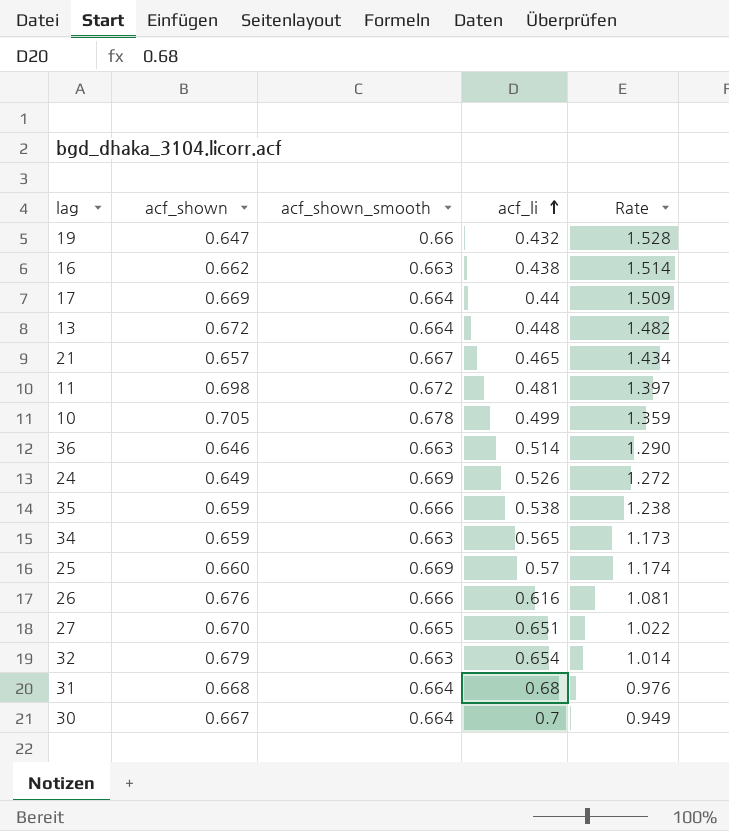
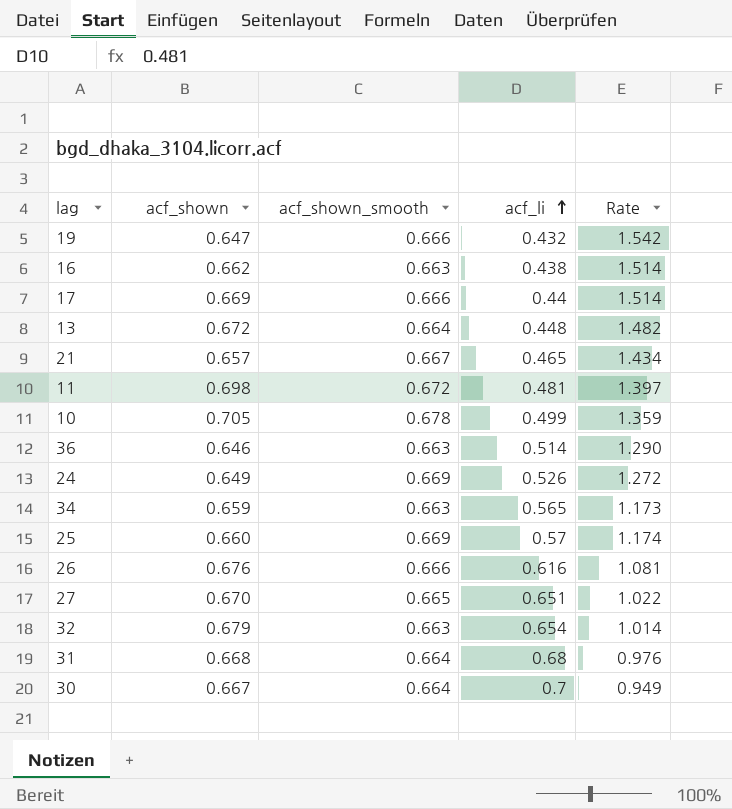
row 35: 0.659 | 0.666 | 0.538 | 1.238 -> none
19 | acf_shown_smooth: 0.66 -> 0.666
19 | Rate: 1.528 -> 1.542
17 | acf_shown_smooth: 0.664 -> 0.666
17 | Rate: 1.509 -> 1.514

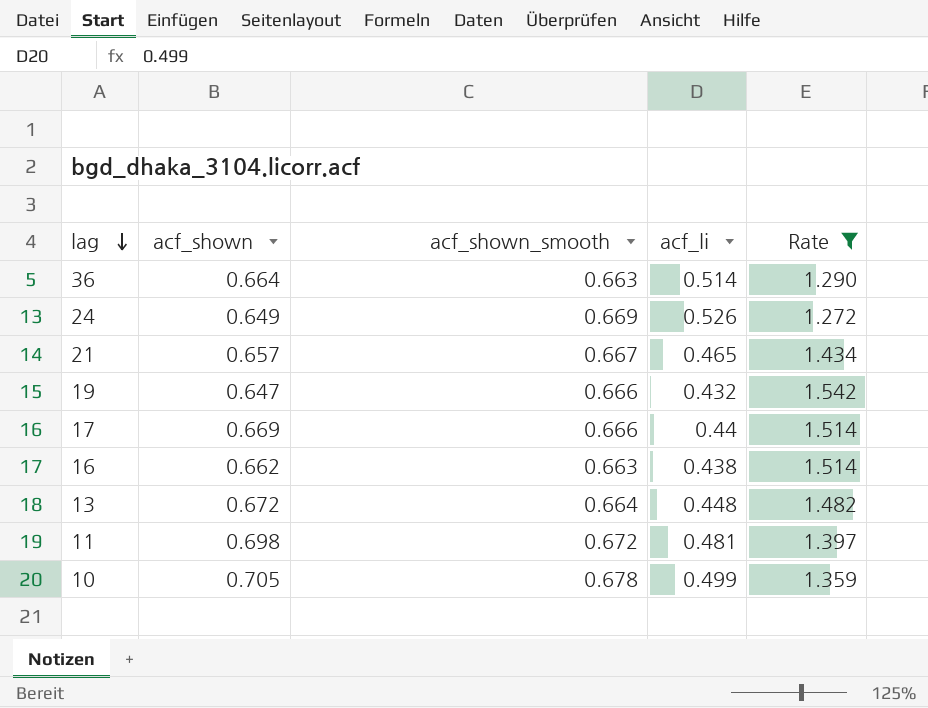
filter: none -> Rate >= 1.272
row order: acf_li ascending -> lag descending
36 | acf_shown: 0.646 -> 0.664

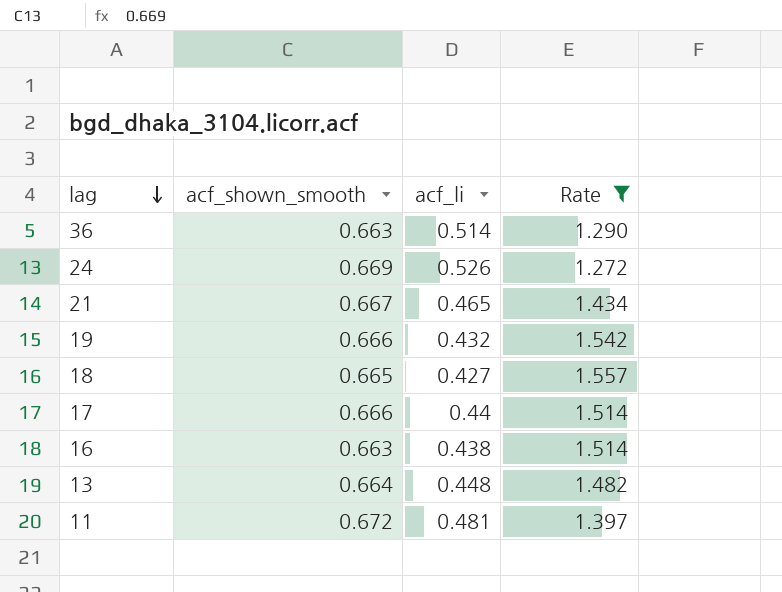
column acf_shown | position: 2 -> none
row 10: 0.705 | 0.678 | 0.499 | 1.359 -> none
row 18: none -> 0.665 | 0.427 | 1.557

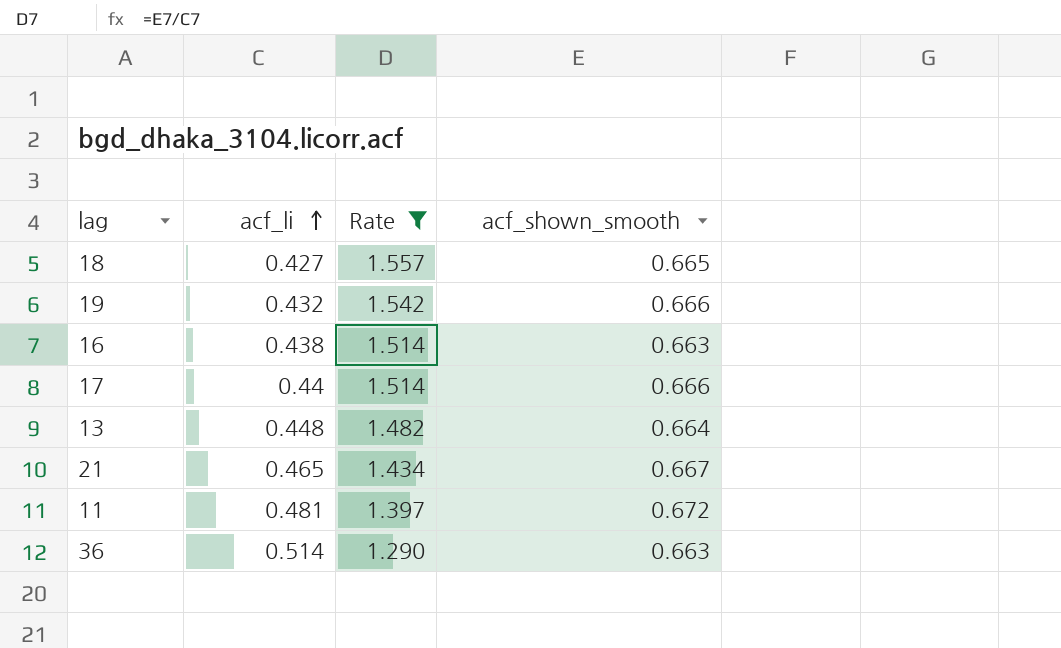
row order: lag descending -> acf_li ascending
column acf_shown_smooth | position: 2 -> 4
row 24: 0.669 | 0.526 | 1.272 -> none

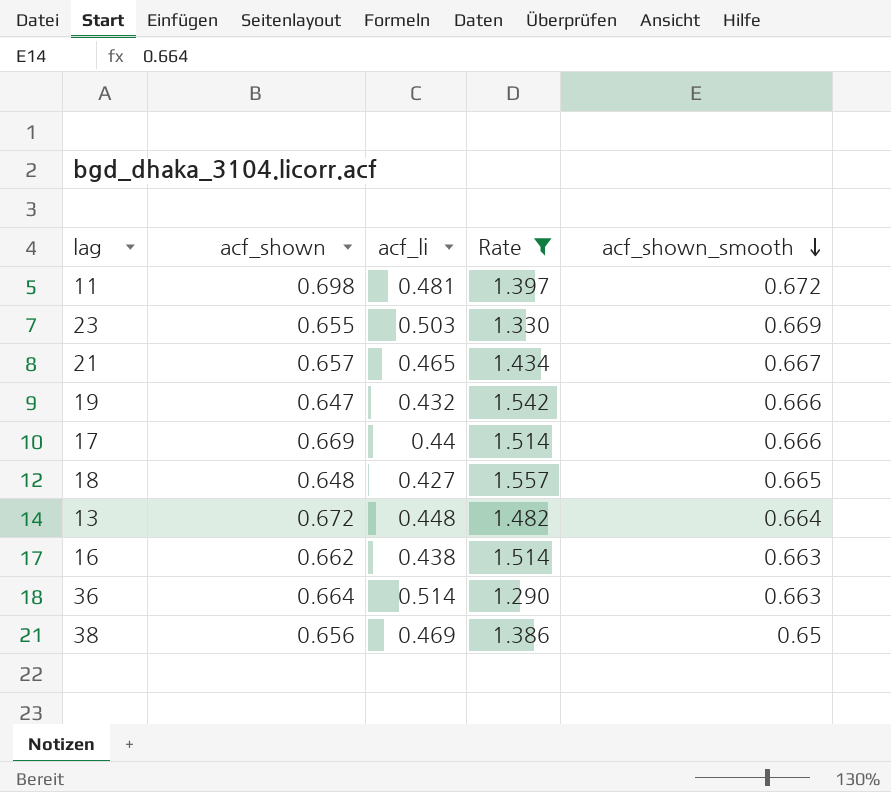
row order: acf_li ascending -> acf_shown_smooth descending
column acf_shown | position: none -> 2
row 23: none -> 0.655 | 0.503 | 1.330 | 0.669
row 38: none -> 0.656 | 0.469 | 1.386 | 0.65

